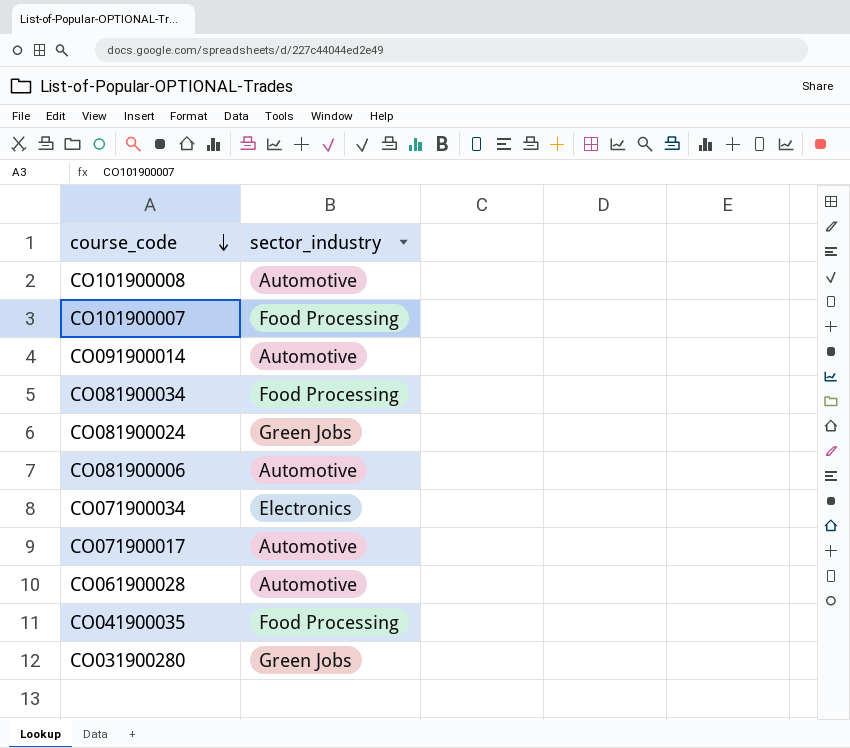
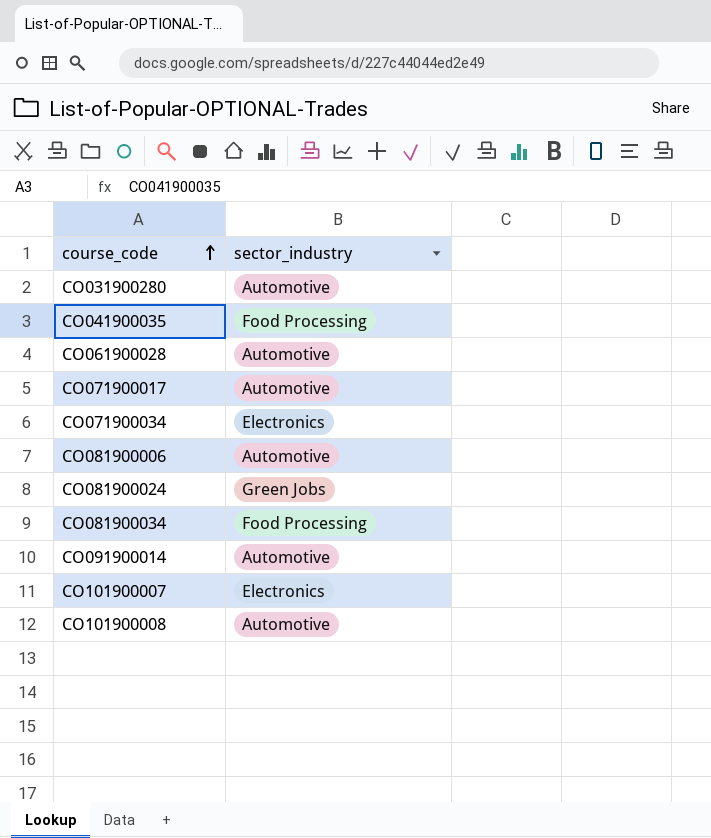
row order: course_code descending -> course_code ascending
CO031900280 | sector_industry: Green Jobs -> Automotive
CO101900007 | sector_industry: Food Processing -> Electronics

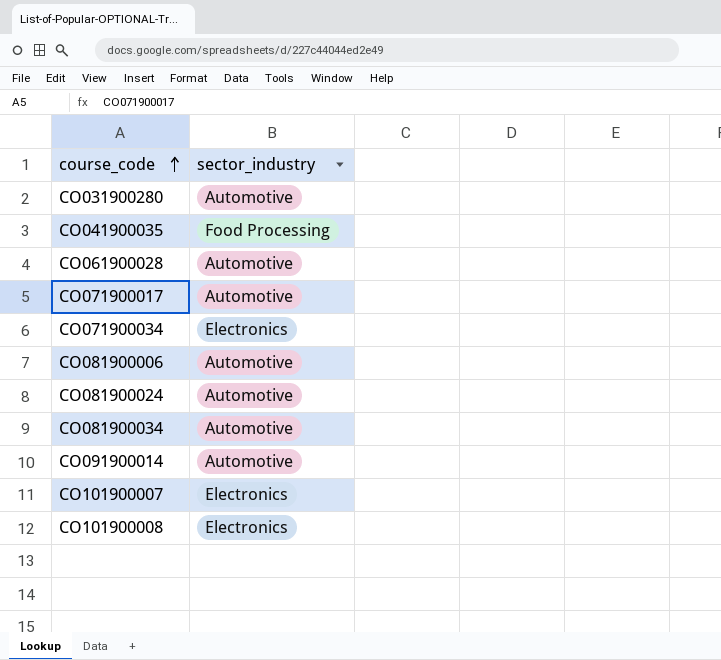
CO081900024 | sector_industry: Green Jobs -> Automotive
CO081900034 | sector_industry: Food Processing -> Automotive
CO101900008 | sector_industry: Automotive -> Electronics

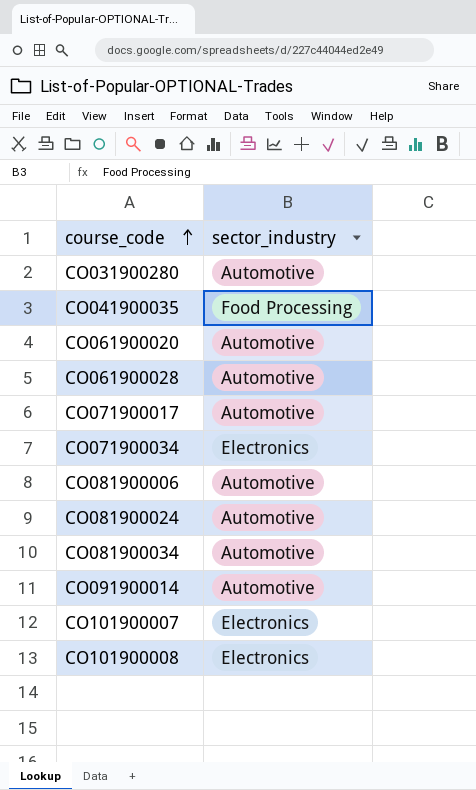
row CO061900020: none -> Automotive

